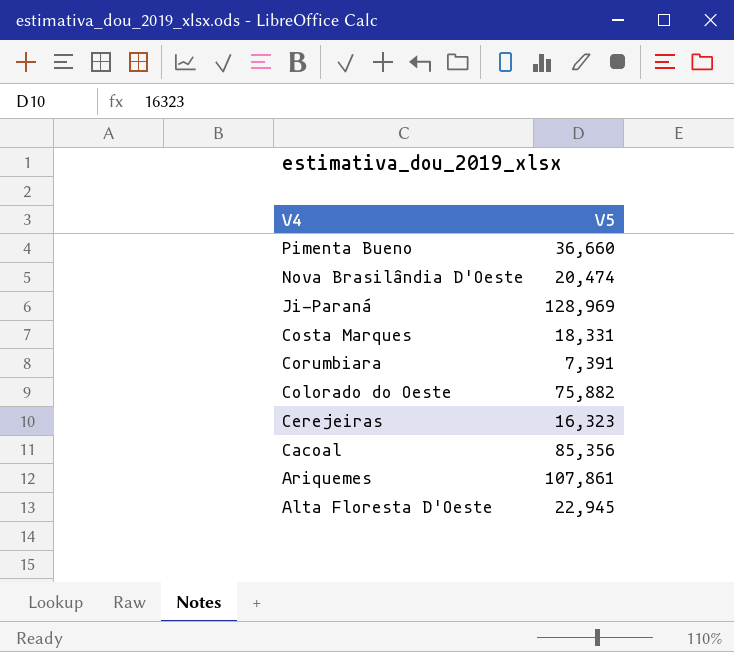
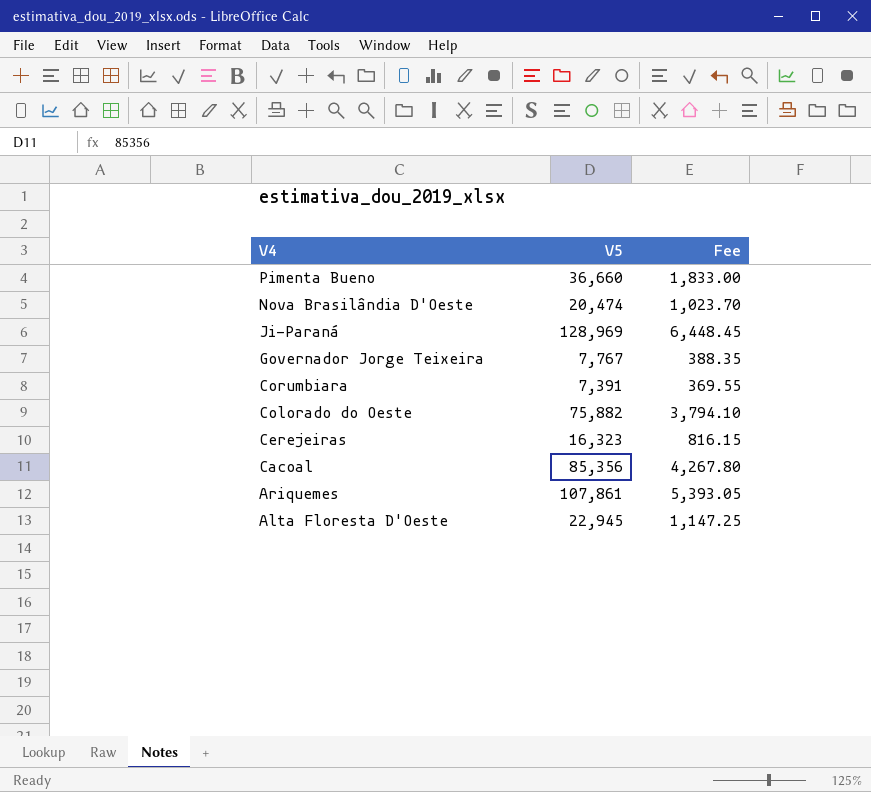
column Fee | formula: none -> [V5] * 0.05
row Costa Marques: 18,331 -> none
row Governador Jorge Teixeira: none -> 7,767 | 388.35

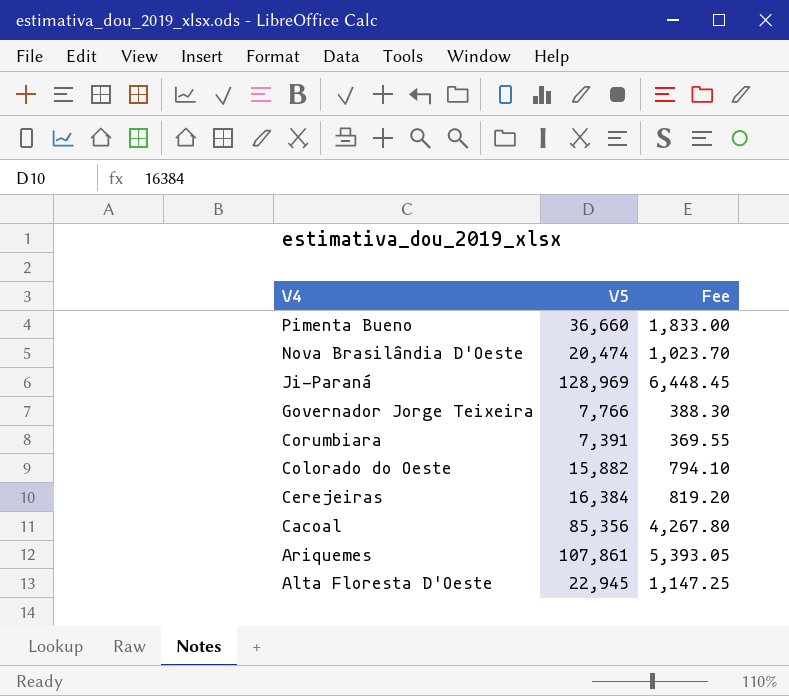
Governador Jorge Teixeira | V5: 7,767 -> 7,766
Governador Jorge Teixeira | Fee: 388.35 -> 388.30
Colorado do Oeste | V5: 75,882 -> 15,882
Colorado do Oeste | Fee: 3,794.10 -> 794.10
Cerejeiras | V5: 16,323 -> 16,384
Cerejeiras | Fee: 816.15 -> 819.20

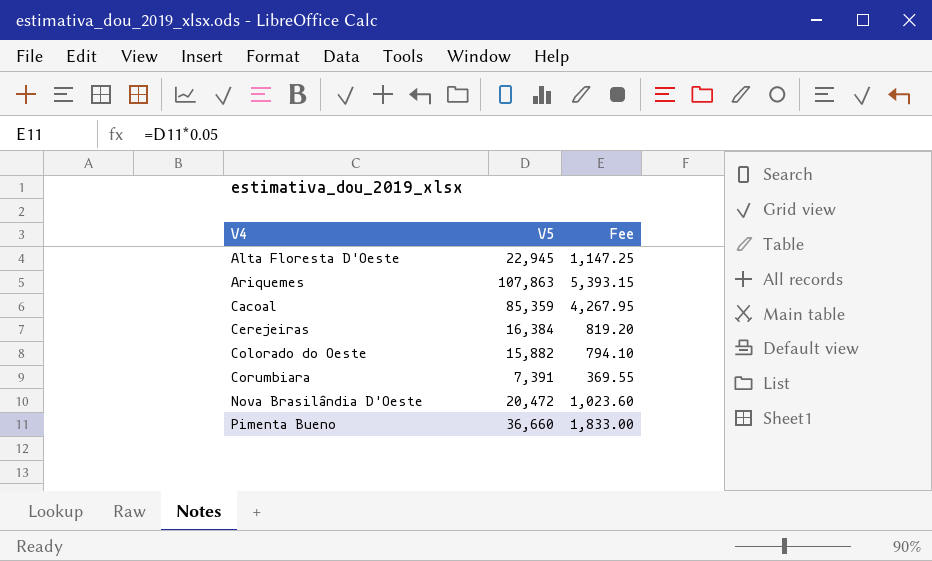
row order: V4 descending -> V4 ascending
row Ji-Paraná: 128,969 | 6,448.45 -> none
row Governador Jorge Teixeira: 7,766 | 388.30 -> none
Ariquemes | V5: 107,861 -> 107,863
Ariquemes | Fee: 5,393.05 -> 5,393.15
Cacoal | V5: 85,356 -> 85,359
Cacoal | Fee: 4,267.80 -> 4,267.95
Nova Brasilândia D'Oeste | V5: 20,474 -> 20,472
Nova Brasilândia D'Oeste | Fee: 1,023.70 -> 1,023.60

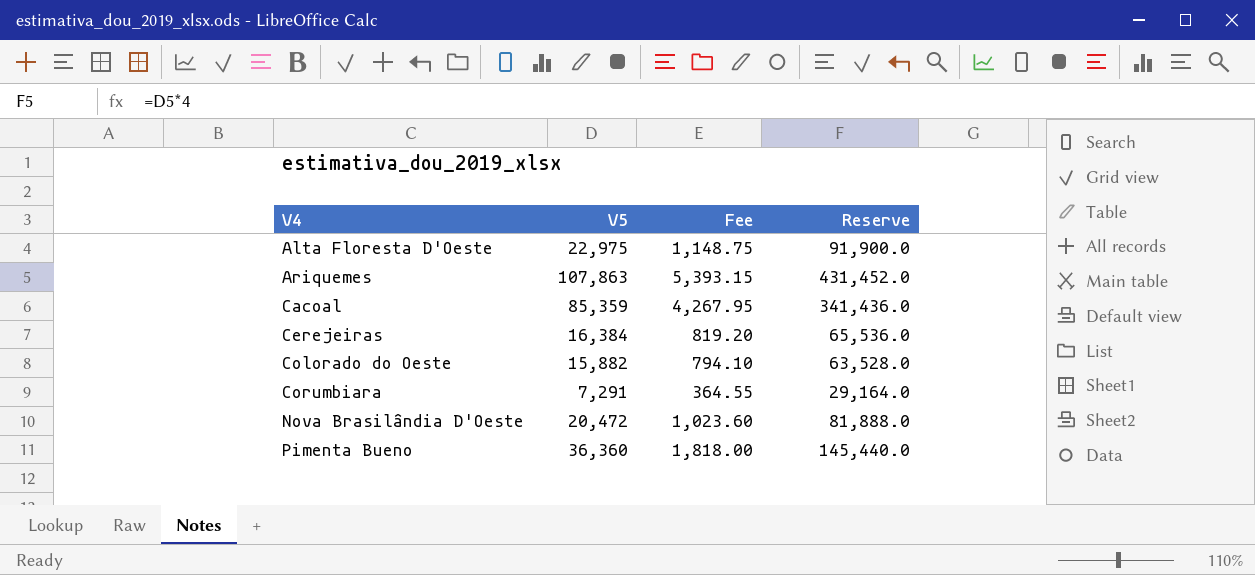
column Reserve | formula: none -> [V5] * 4
Alta Floresta D'Oeste | V5: 22,945 -> 22,975
Alta Floresta D'Oeste | Fee: 1,147.25 -> 1,148.75
Corumbiara | V5: 7,391 -> 7,291
Corumbiara | Fee: 369.55 -> 364.55
Pimenta Bueno | V5: 36,660 -> 36,360
Pimenta Bueno | Fee: 1,833.00 -> 1,818.00

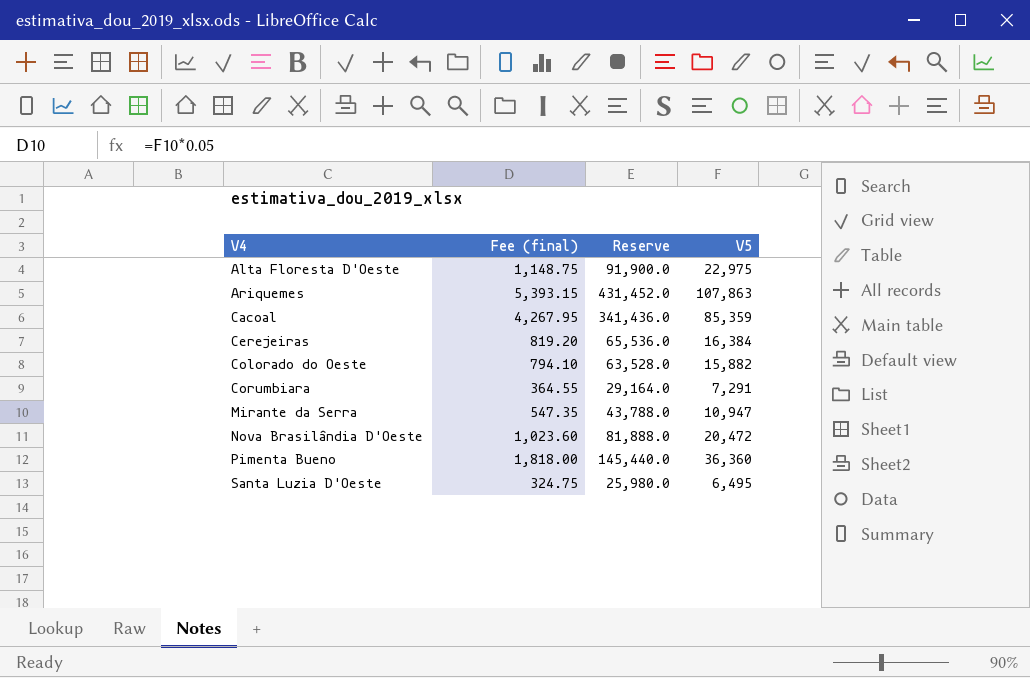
column name: Fee -> Fee (final)
column V5 | position: 2 -> 4
row Mirante da Serra: none -> 547.35 | 43,788.0 | 10,947
row Santa Luzia D'Oeste: none -> 324.75 | 25,980.0 | 6,495

